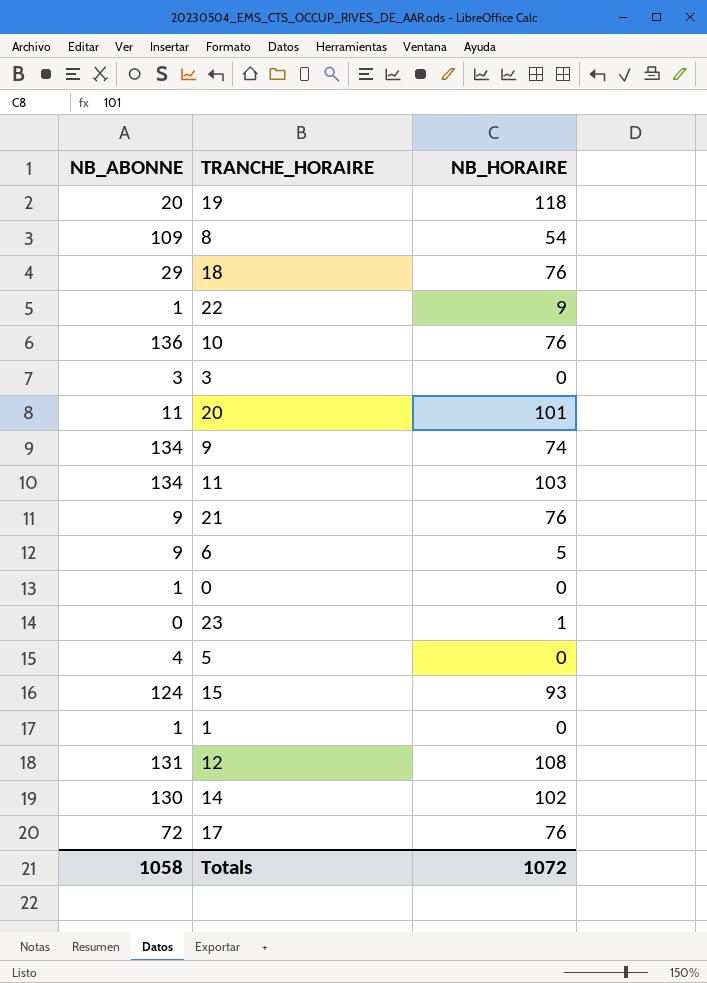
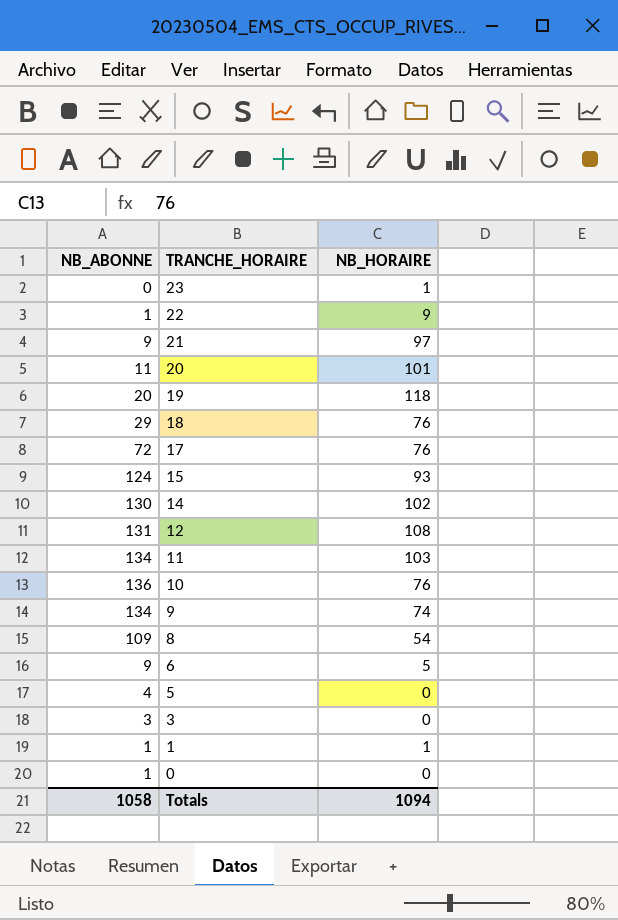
row order: none -> TRANCHE_HORAIRE descending
21 | NB_HORAIRE: 76 -> 97
1 | NB_HORAIRE: 0 -> 1
Totals | NB_HORAIRE: 1072 -> 1094

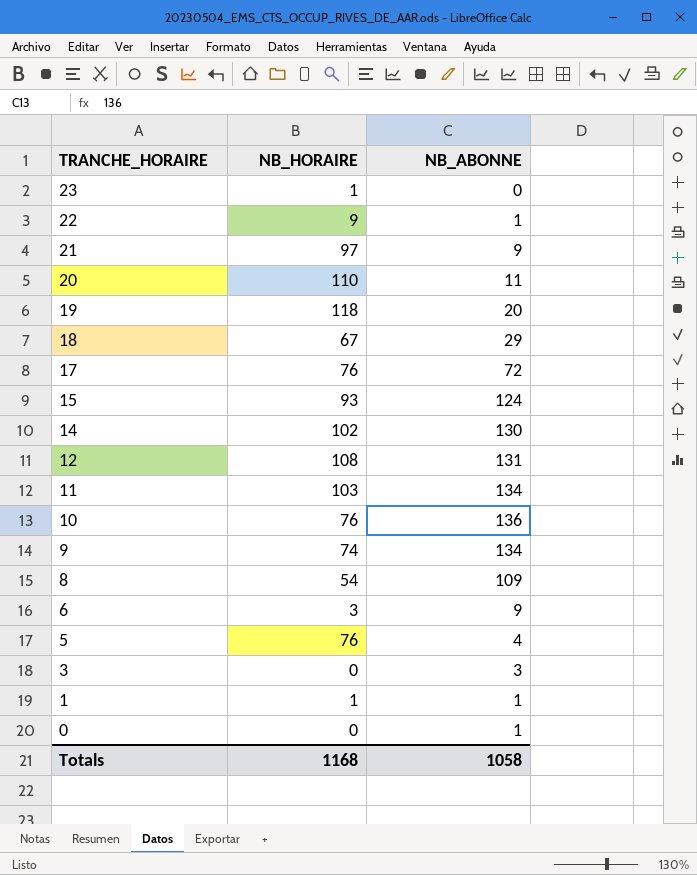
column NB_ABONNE | position: 1 -> 3
20 | NB_HORAIRE: 101 -> 110
18 | NB_HORAIRE: 76 -> 67
6 | NB_HORAIRE: 5 -> 3
5 | NB_HORAIRE: 0 -> 76
Totals | NB_HORAIRE: 1094 -> 1168

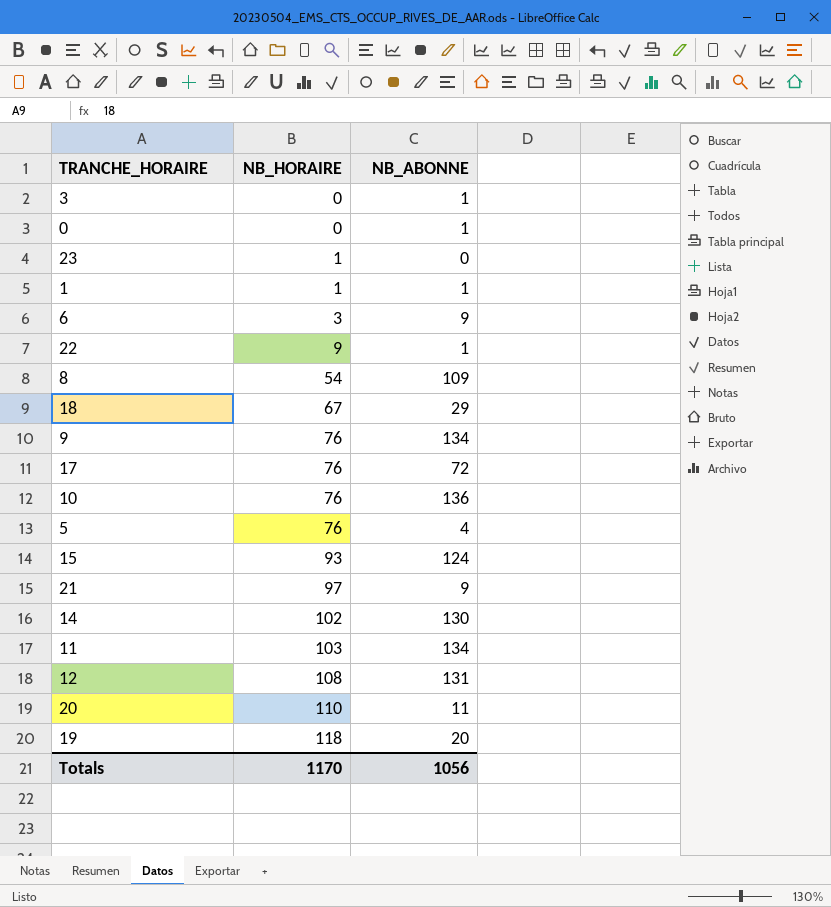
row order: TRANCHE_HORAIRE descending -> NB_HORAIRE ascending
3 | NB_ABONNE: 3 -> 1
9 | NB_HORAIRE: 74 -> 76
Totals | NB_HORAIRE: 1168 -> 1170
Totals | NB_ABONNE: 1058 -> 1056

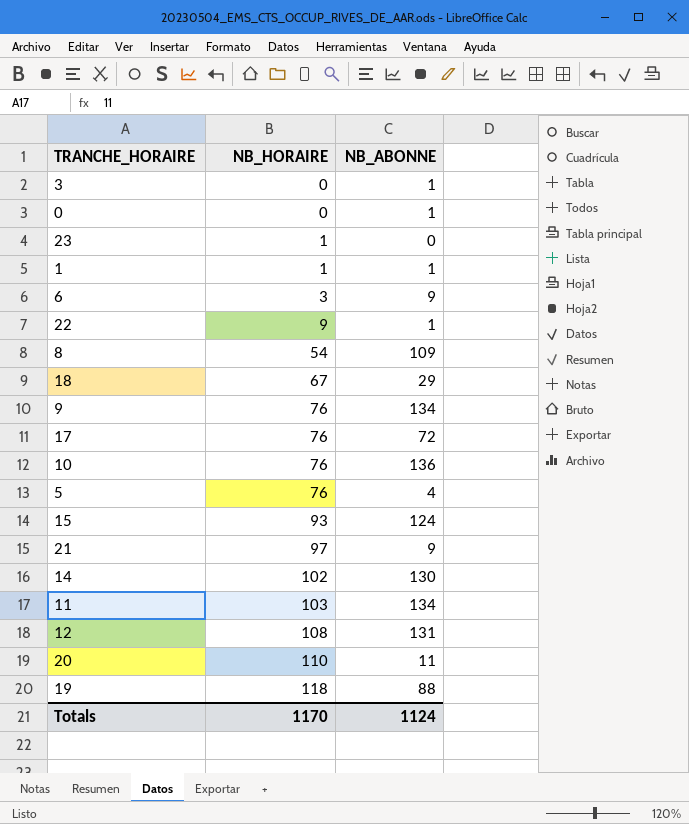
19 | NB_ABONNE: 20 -> 88
Totals | NB_ABONNE: 1056 -> 1124

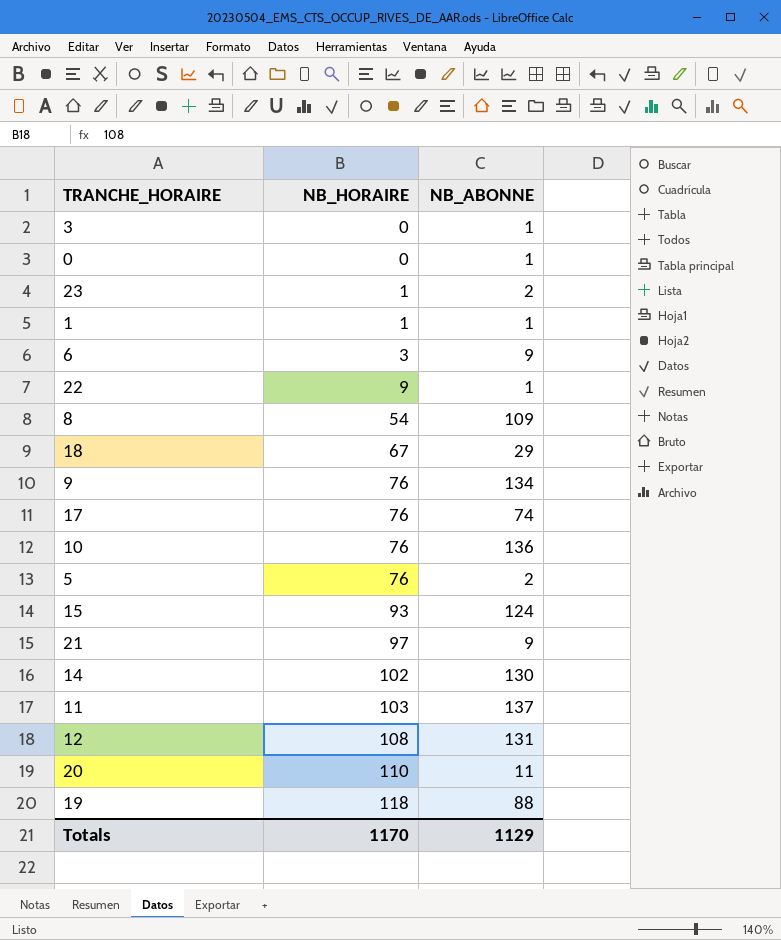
23 | NB_ABONNE: 0 -> 2
17 | NB_ABONNE: 72 -> 74
5 | NB_ABONNE: 4 -> 2
11 | NB_ABONNE: 134 -> 137
Totals | NB_ABONNE: 1124 -> 1129

